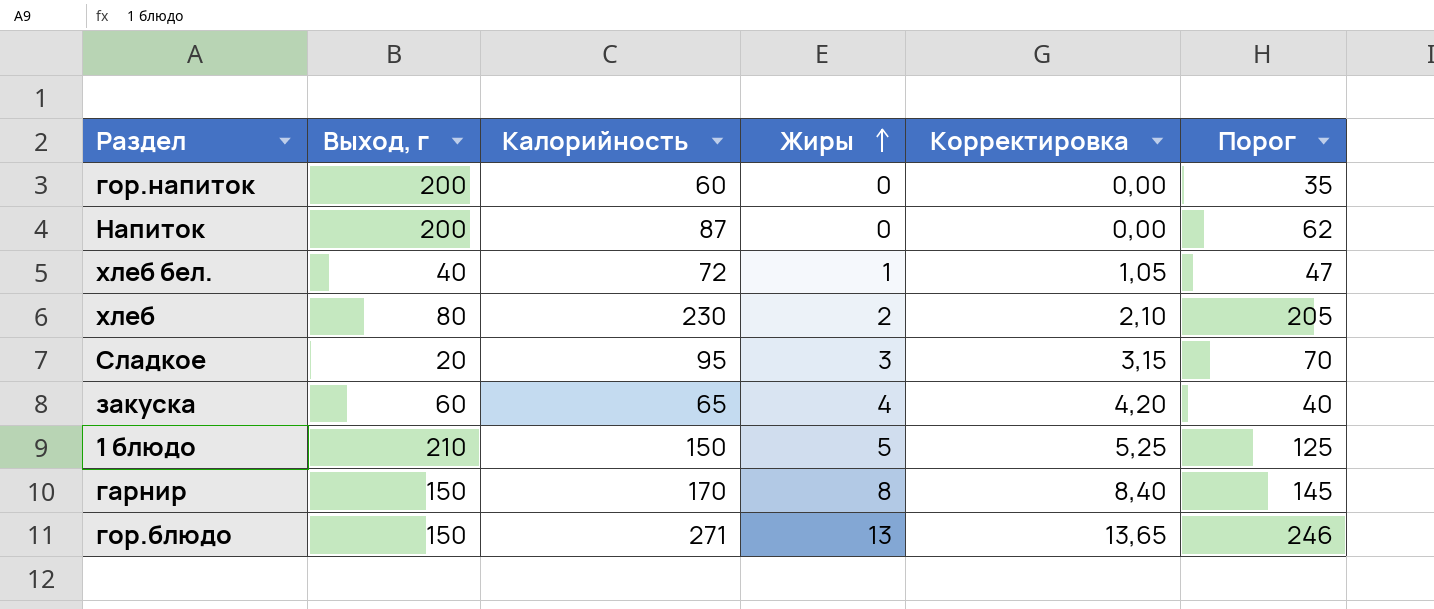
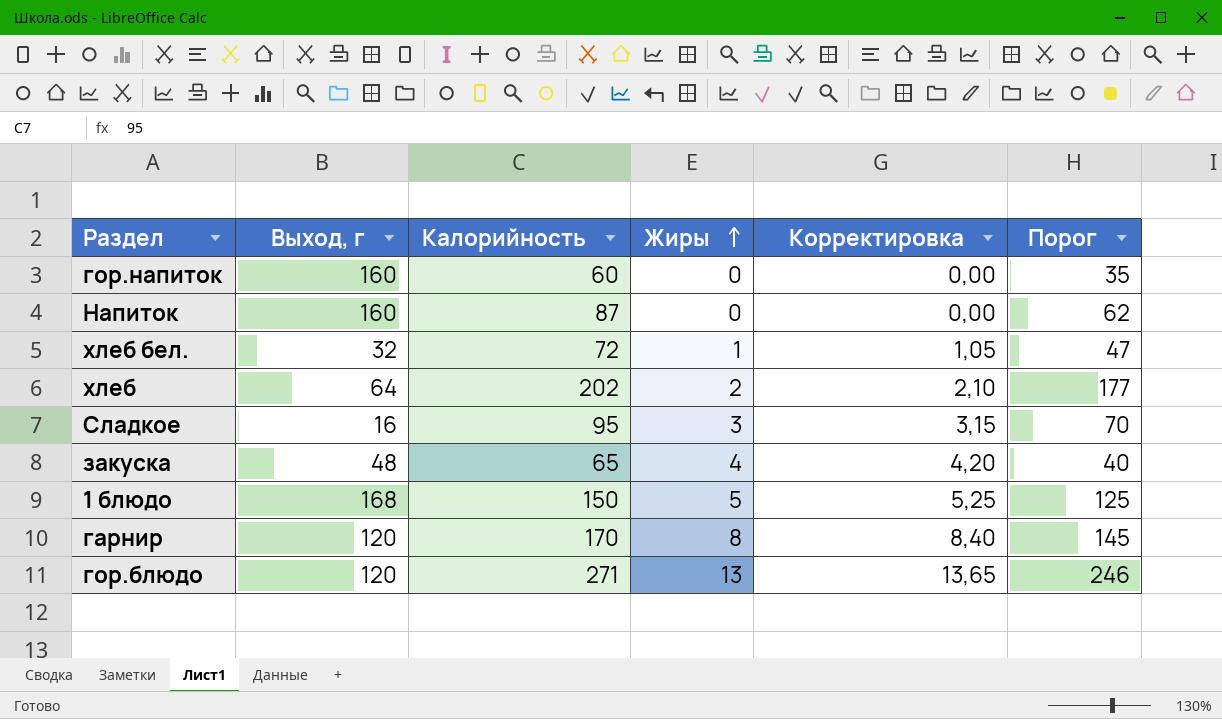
гор.напиток | Выход, г: 200 -> 160
Напиток | Выход, г: 200 -> 160
хлеб бел. | Выход, г: 40 -> 32
хлеб | Выход, г: 80 -> 64
хлеб | Калорийность: 230 -> 202
хлеб | Порог: 205 -> 177
Сладкое | Выход, г: 20 -> 16
закуска | Выход, г: 60 -> 48
1 блюдо | Выход, г: 210 -> 168
гарнир | Выход, г: 150 -> 120
гор.блюдо | Выход, г: 150 -> 120

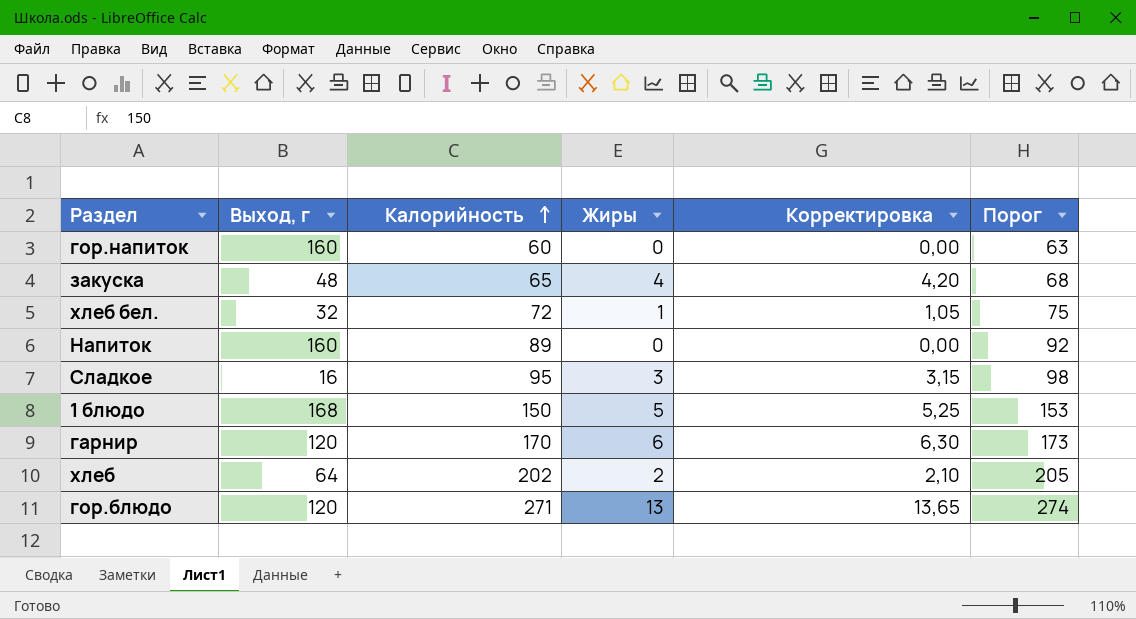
row order: Жиры ascending -> Калорийность ascending
column Порог | formula: [Калорийность] - 25 -> [Калорийность] + 3
Напиток | Калорийность: 87 -> 89
гарнир | Жиры: 8 -> 6
гарнир | Корректировка: 8,40 -> 6,30

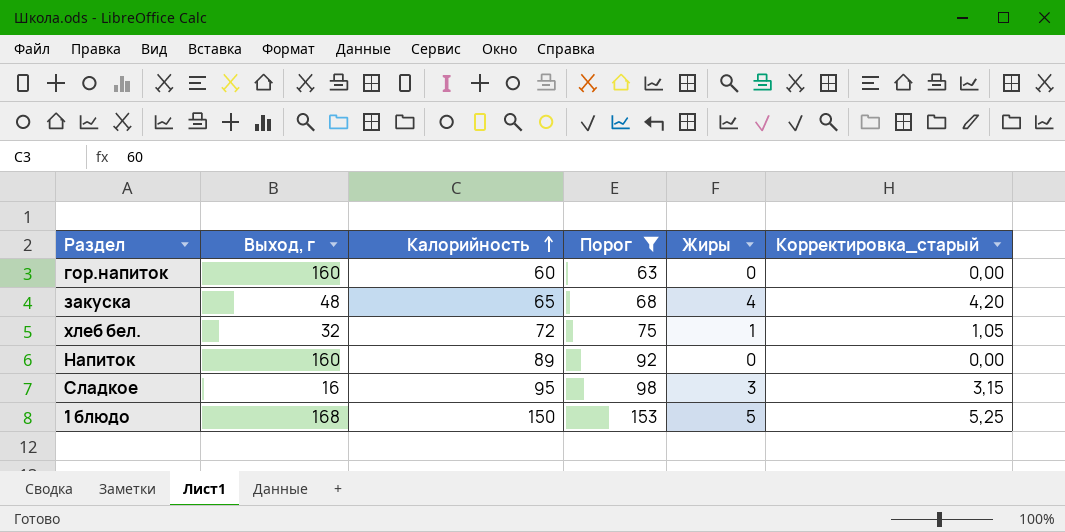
filter: none -> Порог <= 153
column Порог | position: 6 -> 4
column name: Корректировка -> Корректировка_старый

